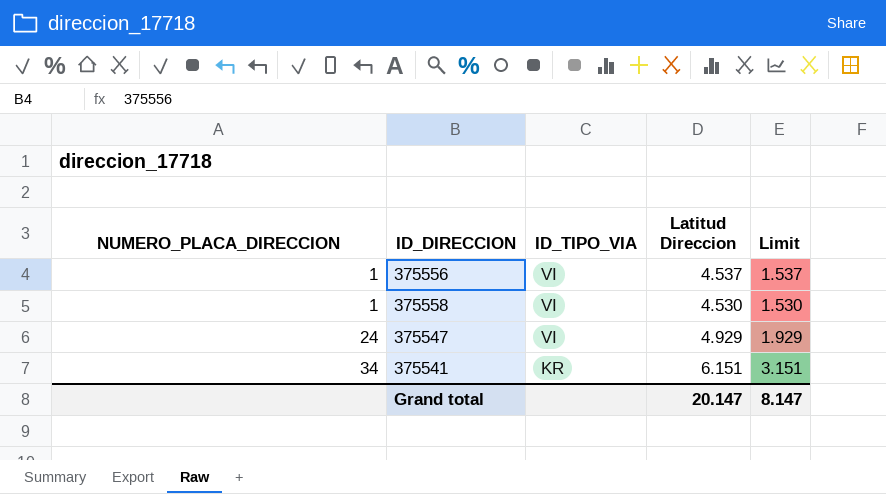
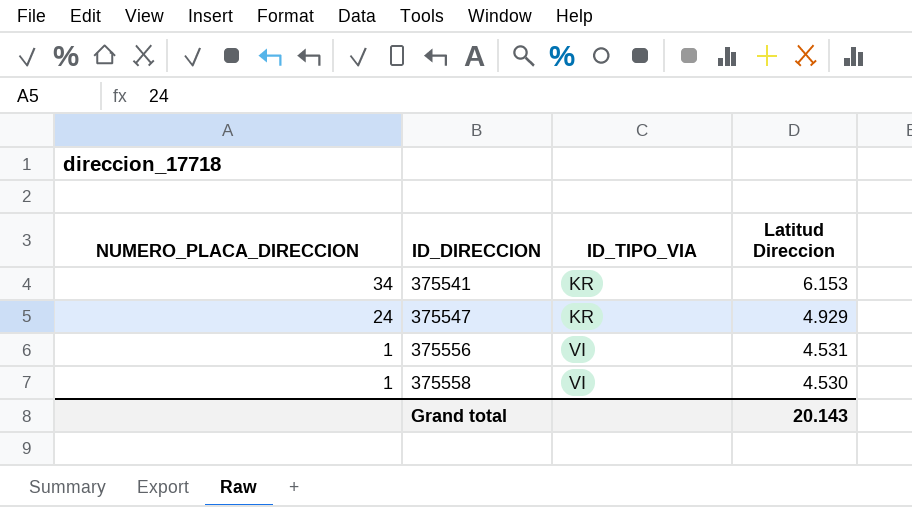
row order: NUMERO_PLACA_DIRECCION ascending -> NUMERO_PLACA_DIRECCION descending
column Limit | formula: [Latitud Direccion] - 3 -> none
375541 | Latitud Direccion: 6.151 -> 6.153
375547 | ID_TIPO_VIA: VI -> KR
375556 | Latitud Direccion: 4.537 -> 4.531
Grand total | Latitud Direccion: 20.147 -> 20.143

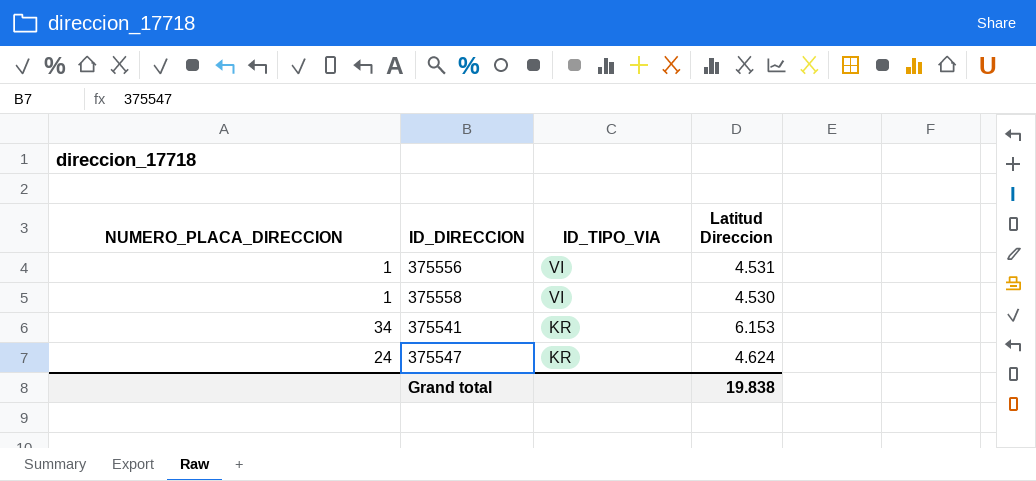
row order: NUMERO_PLACA_DIRECCION descending -> ID_TIPO_VIA descending
375547 | Latitud Direccion: 4.929 -> 4.624
Grand total | Latitud Direccion: 20.143 -> 19.838

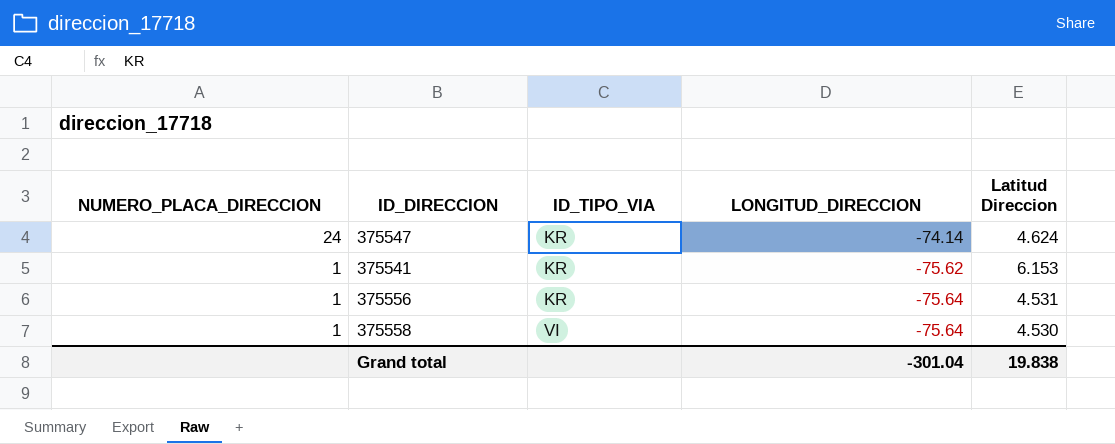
row order: ID_TIPO_VIA descending -> NUMERO_PLACA_DIRECCION descending
column LONGITUD_DIRECCION | position: none -> 4
375541 | NUMERO_PLACA_DIRECCION: 34 -> 1
375556 | ID_TIPO_VIA: VI -> KR

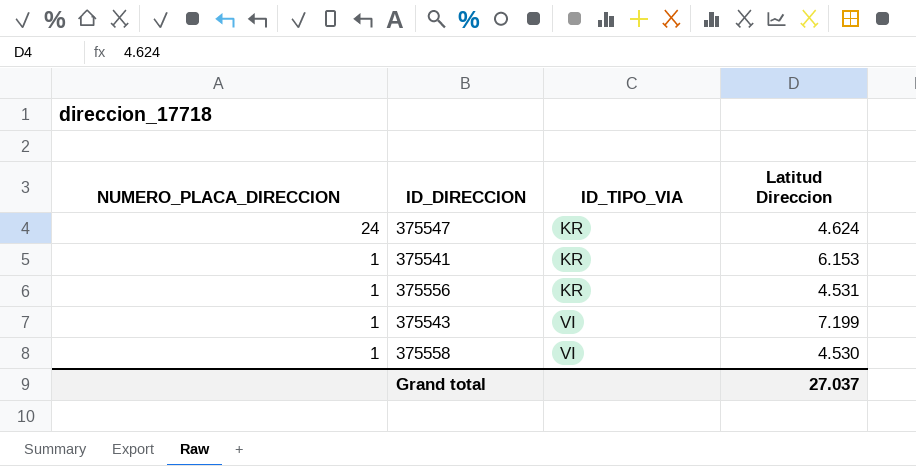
column LONGITUD_DIRECCION | position: 4 -> none
row 375543: none -> 1 | VI | 7.199
Grand total | Latitud Direccion: 19.838 -> 27.037

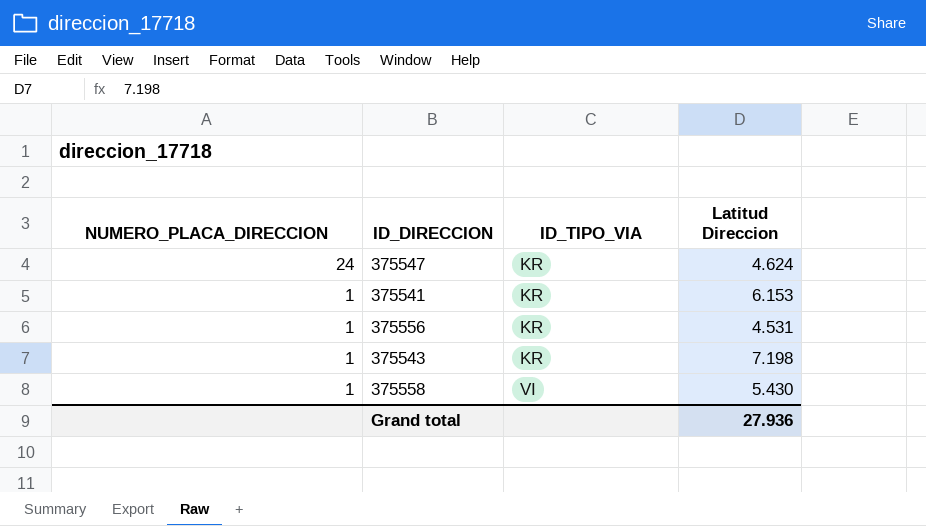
375543 | ID_TIPO_VIA: VI -> KR
375543 | Latitud Direccion: 7.199 -> 7.198
375558 | Latitud Direccion: 4.530 -> 5.430
Grand total | Latitud Direccion: 27.037 -> 27.936

